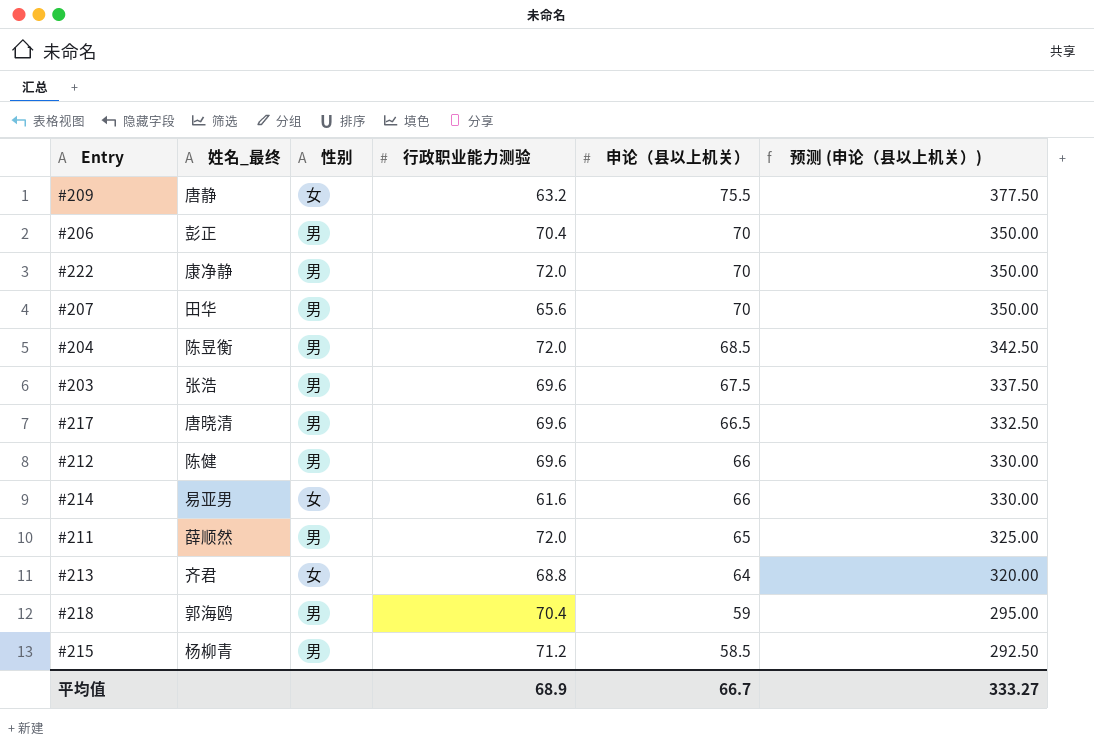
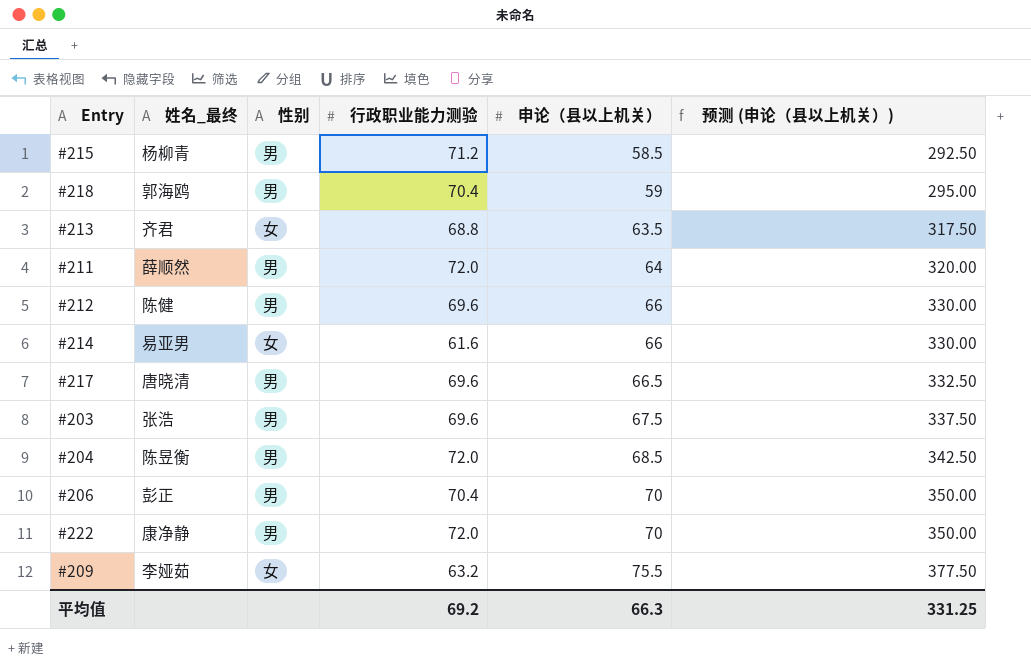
row order: 申论（县以上机关） descending -> 申论（县以上机关） ascending
row #207: 田华 | 男 | 65.6 | 70 | 350.00 -> none
#213 | 申论（县以上机关）: 64 -> 63.5
#213 | 预测 (申论（县以上机关）): 320.00 -> 317.50
#211 | 申论（县以上机关）: 65 -> 64
#211 | 预测 (申论（县以上机关）): 325.00 -> 320.00
#209 | 姓名_最终: 唐静 -> 李娅茹
平均值 | 行政职业能力测验: 68.9 -> 69.2
平均值 | 申论（县以上机关）: 66.7 -> 66.3
平均值 | 预测 (申论（县以上机关）): 333.27 -> 331.25

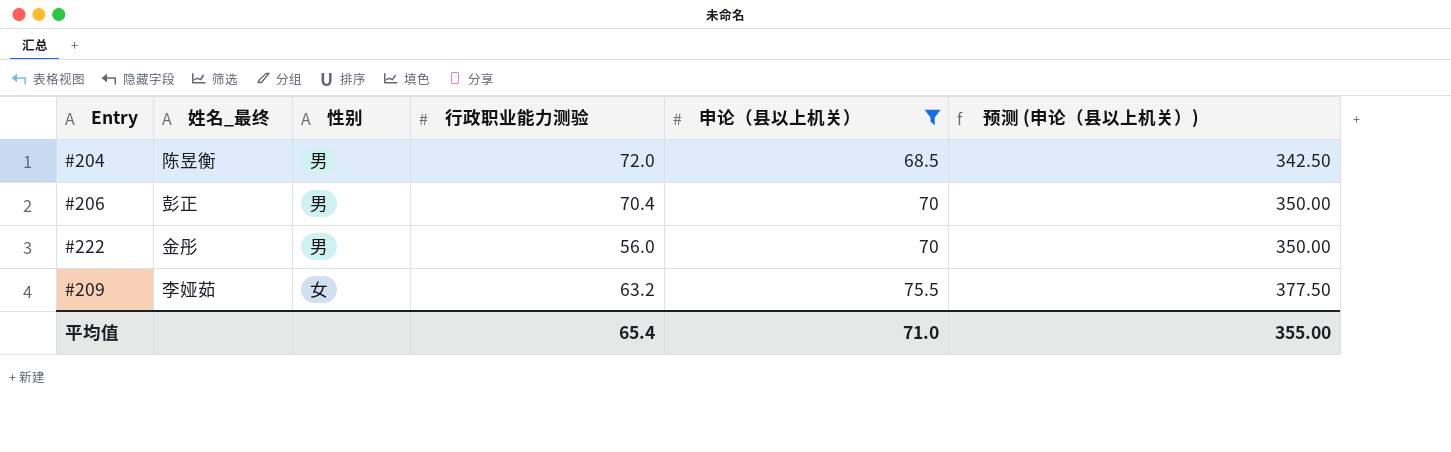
filter: none -> 申论（县以上机关） >= 68.5
#222 | 姓名_最终: 康净静 -> 金彤
#222 | 行政职业能力测验: 72.0 -> 56.0
平均值 | 行政职业能力测验: 69.2 -> 65.4
平均值 | 申论（县以上机关）: 66.3 -> 71.0
平均值 | 预测 (申论（县以上机关）): 331.25 -> 355.00

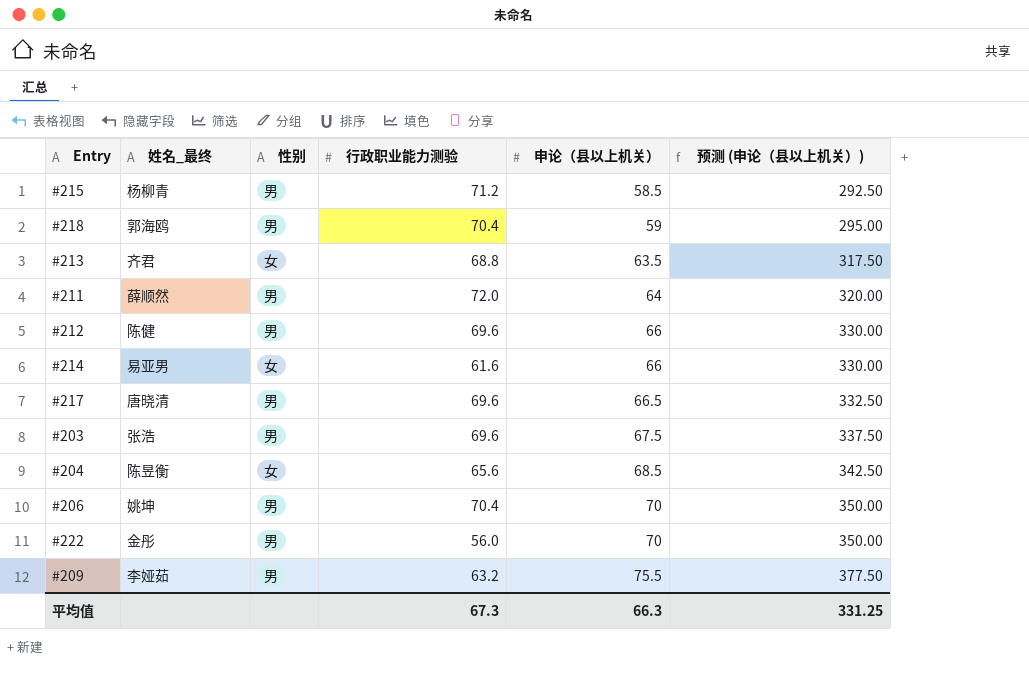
filter: 申论（县以上机关） >= 68.5 -> none
#204 | 性别: 男 -> 女
#204 | 行政职业能力测验: 72.0 -> 65.6
#206 | 姓名_最终: 彭正 -> 姚坤
#209 | 性别: 女 -> 男
平均值 | 行政职业能力测验: 65.4 -> 67.3
平均值 | 申论（县以上机关）: 71.0 -> 66.3
平均值 | 预测 (申论（县以上机关）): 355.00 -> 331.25

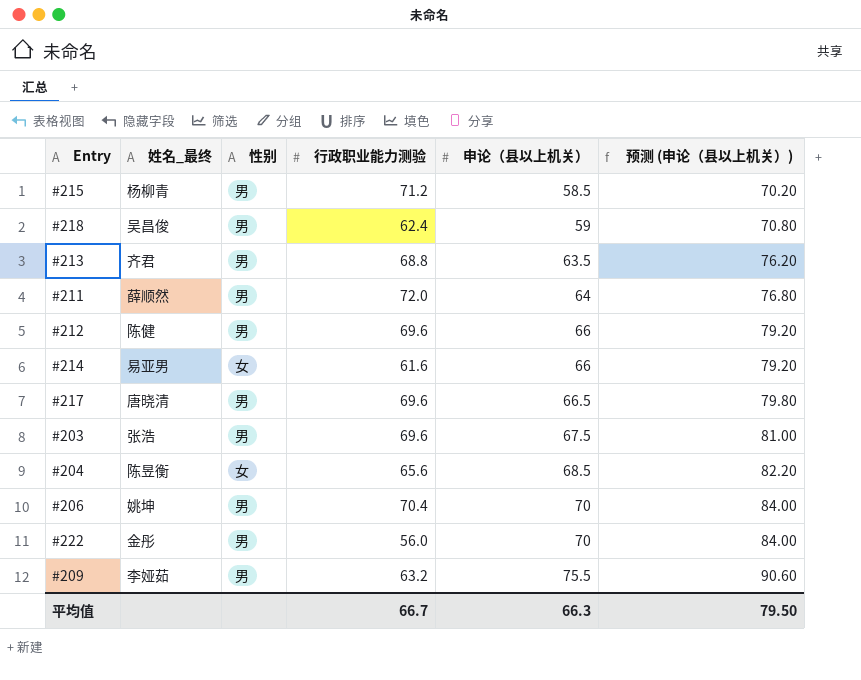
column 预测 (申论（县以上机关）) | formula: [申论（县以上机关）] * 5 -> [申论（县以上机关）] * 1.2
#218 | 姓名_最终: 郭海鸥 -> 吴昌俊
#218 | 行政职业能力测验: 70.4 -> 62.4
#213 | 性别: 女 -> 男
平均值 | 行政职业能力测验: 67.3 -> 66.7
平均值 | 预测 (申论（县以上机关）): 331.25 -> 79.50

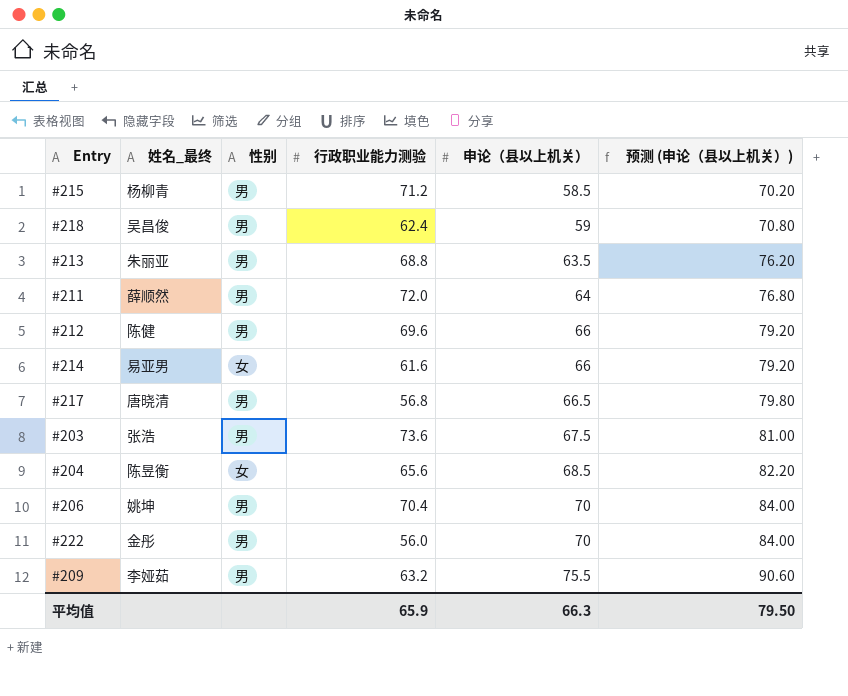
#213 | 姓名_最终: 齐君 -> 朱丽亚
#217 | 行政职业能力测验: 69.6 -> 56.8
#203 | 行政职业能力测验: 69.6 -> 73.6
平均值 | 行政职业能力测验: 66.7 -> 65.9

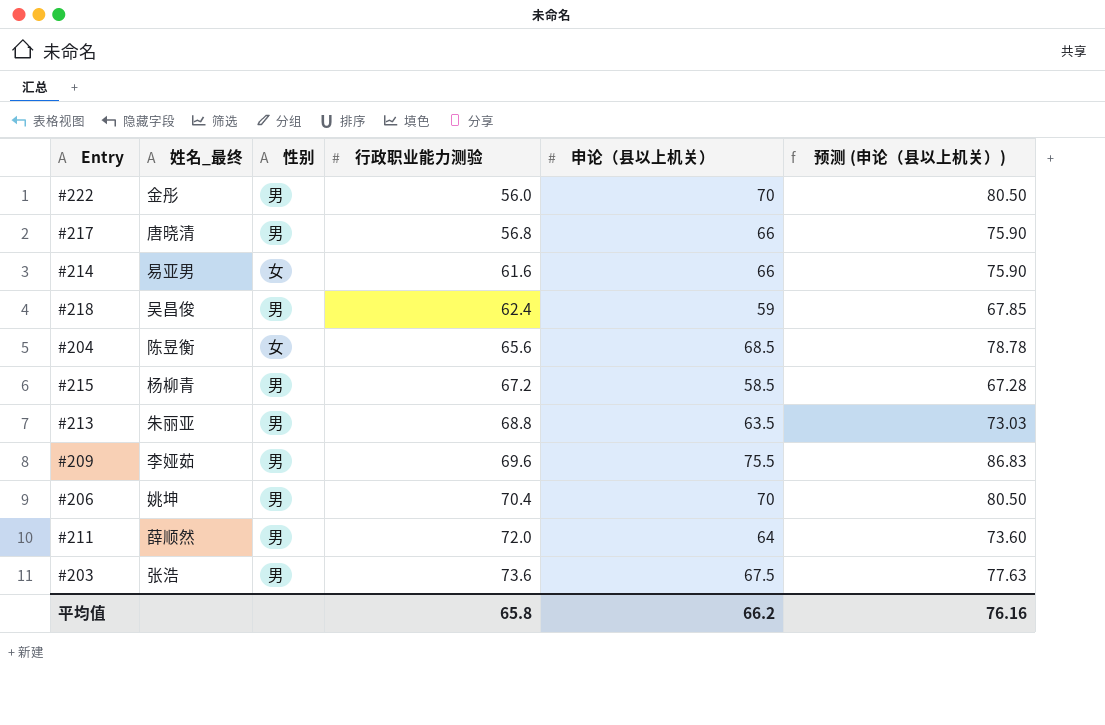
row order: 申论（县以上机关） ascending -> 行政职业能力测验 ascending
column 预测 (申论（县以上机关）) | formula: [申论（县以上机关）] * 1.2 -> [申论（县以上机关）] * 1.15
row #212: 陈健 | 男 | 69.6 | 66 | 79.20 -> none
#217 | 申论（县以上机关）: 66.5 -> 66
#215 | 行政职业能力测验: 71.2 -> 67.2
#209 | 行政职业能力测验: 63.2 -> 69.6
平均值 | 行政职业能力测验: 65.9 -> 65.8
平均值 | 申论（县以上机关）: 66.3 -> 66.2
平均值 | 预测 (申论（县以上机关）): 79.50 -> 76.16

